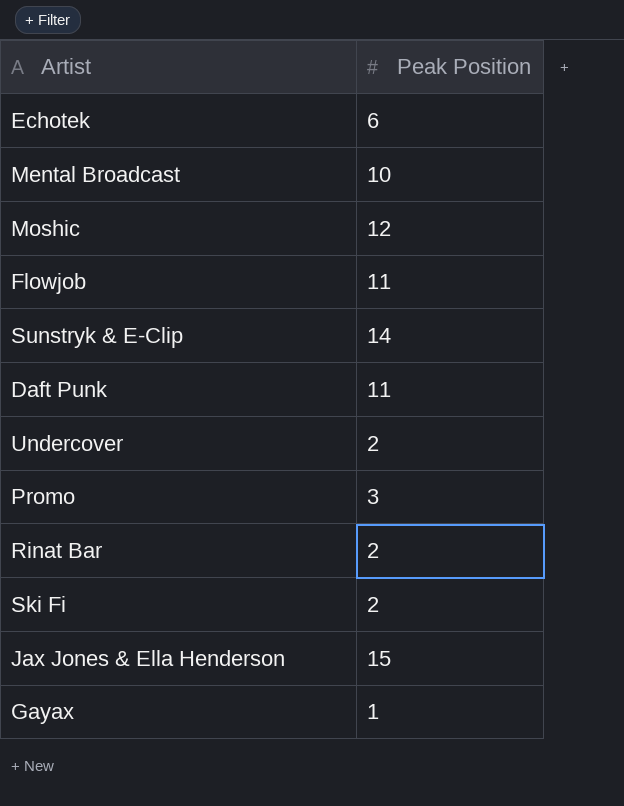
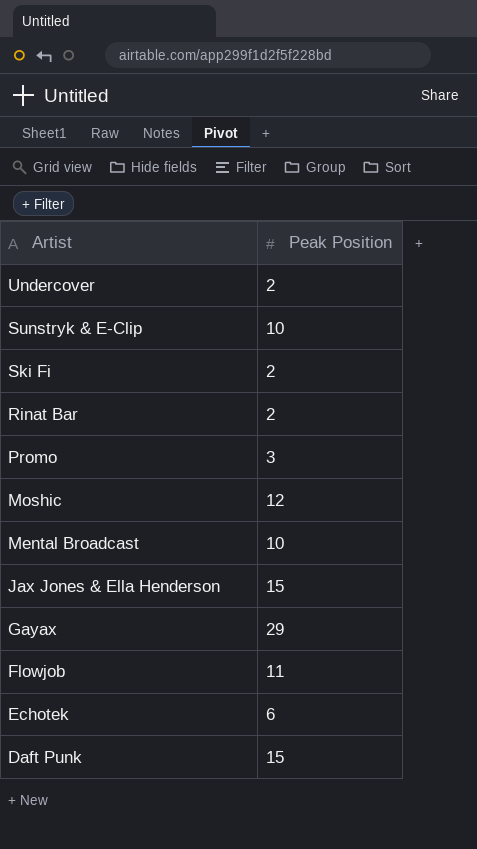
row order: none -> Artist descending
Sunstryk & E-Clip | Peak Position: 14 -> 10
Gayax | Peak Position: 1 -> 29
Daft Punk | Peak Position: 11 -> 15

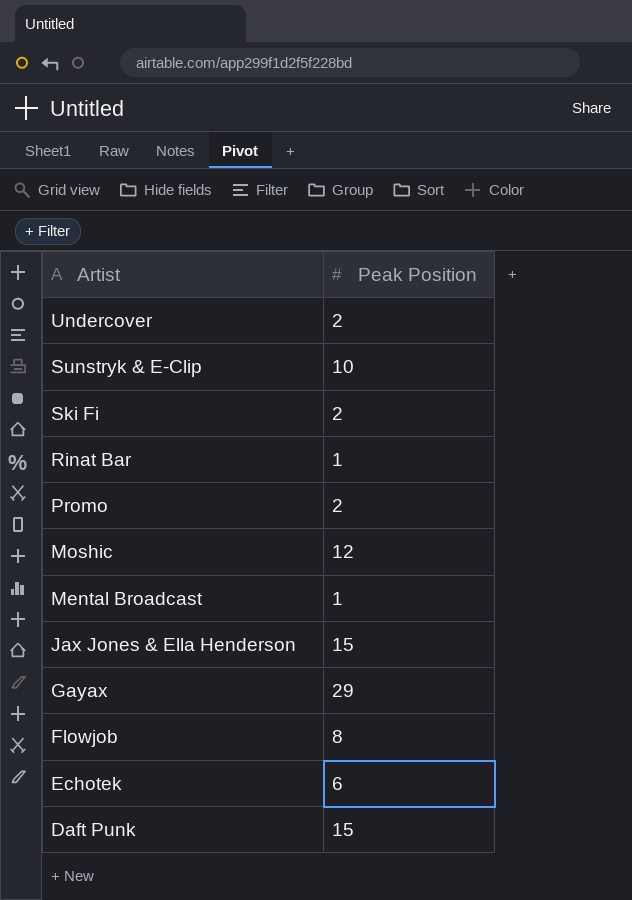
Rinat Bar | Peak Position: 2 -> 1
Promo | Peak Position: 3 -> 2
Mental Broadcast | Peak Position: 10 -> 1
Flowjob | Peak Position: 11 -> 8

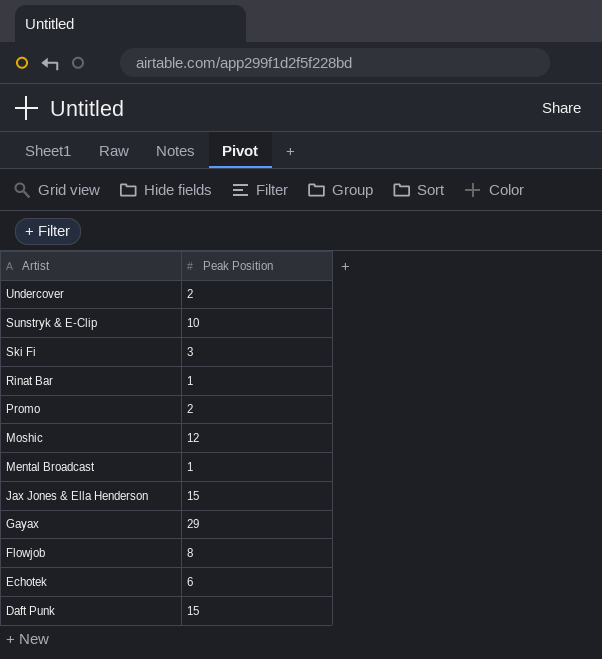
Ski Fi | Peak Position: 2 -> 3

